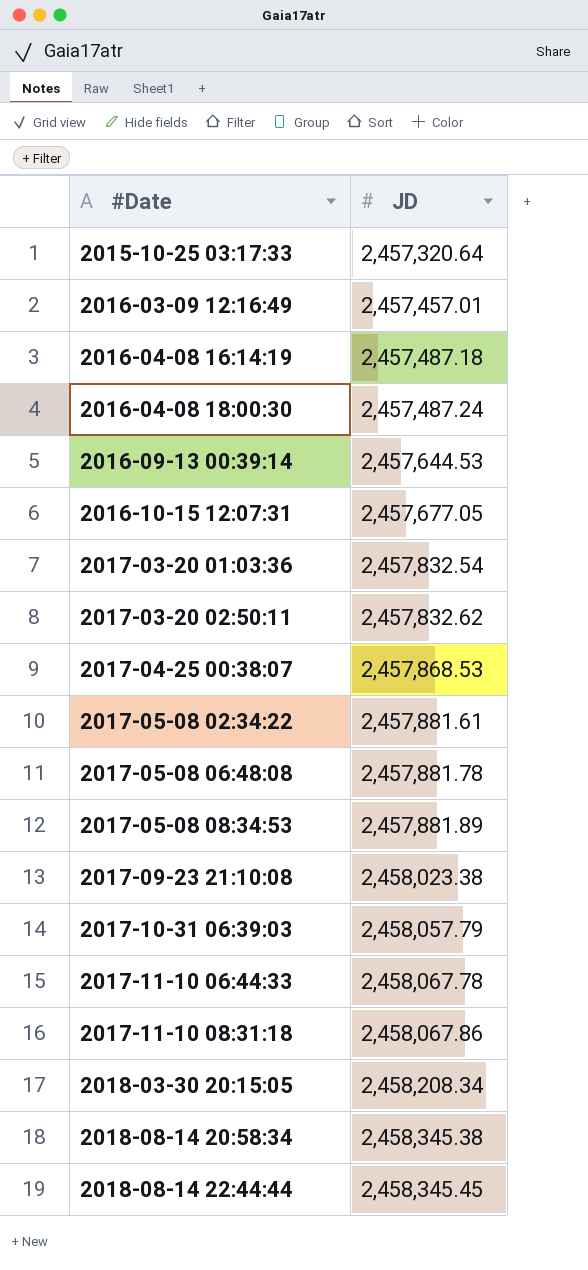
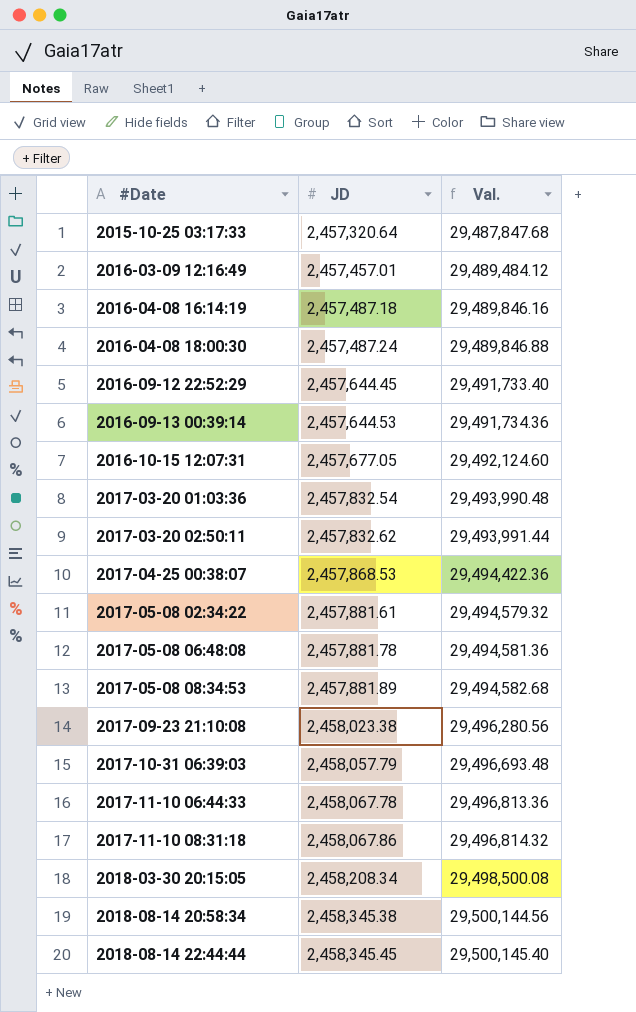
column Val. | formula: none -> [JD] * 12
row 2016-09-12 22:52:29: none -> 2,457,644.45 | 29,491,733.40

